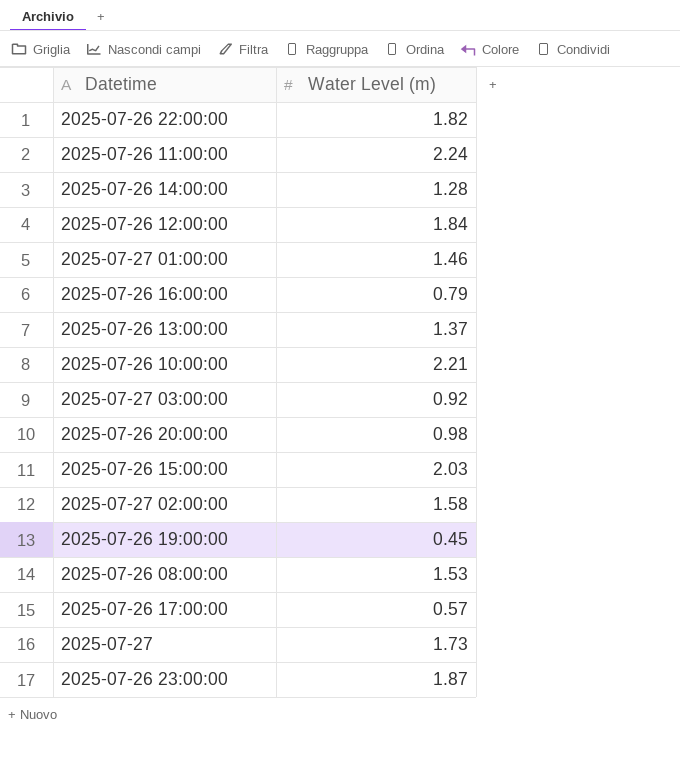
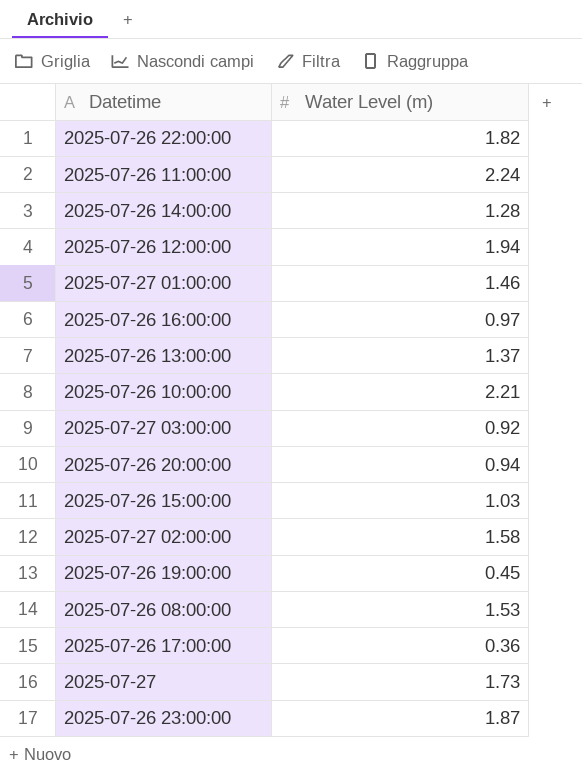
2025-07-26 12:00:00 | Water Level (m): 1.84 -> 1.94
2025-07-26 16:00:00 | Water Level (m): 0.79 -> 0.97
2025-07-26 20:00:00 | Water Level (m): 0.98 -> 0.94
2025-07-26 15:00:00 | Water Level (m): 2.03 -> 1.03
2025-07-26 17:00:00 | Water Level (m): 0.57 -> 0.36

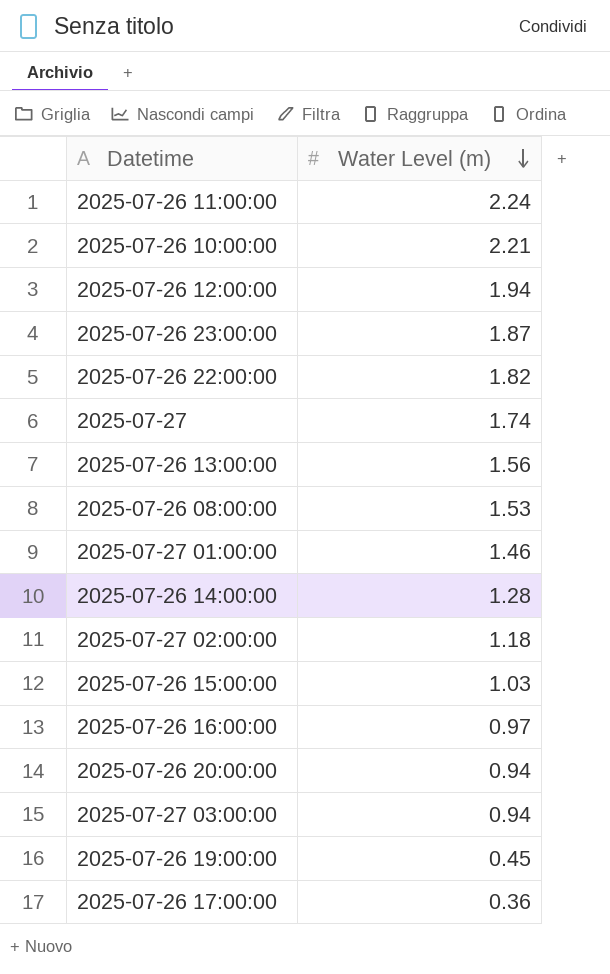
row order: none -> Water Level (m) descending
2025-07-27 | Water Level (m): 1.73 -> 1.74
2025-07-26 13:00:00 | Water Level (m): 1.37 -> 1.56
2025-07-27 02:00:00 | Water Level (m): 1.58 -> 1.18
2025-07-27 03:00:00 | Water Level (m): 0.92 -> 0.94

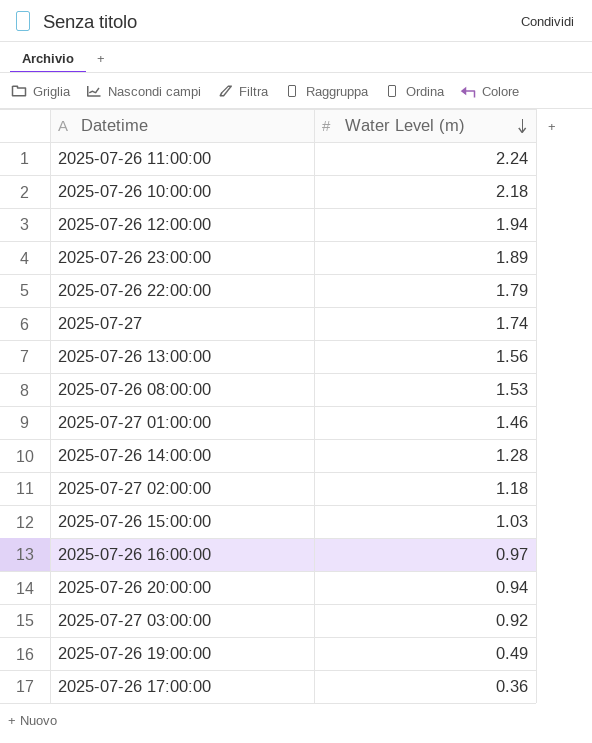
2025-07-26 10:00:00 | Water Level (m): 2.21 -> 2.18
2025-07-26 23:00:00 | Water Level (m): 1.87 -> 1.89
2025-07-26 22:00:00 | Water Level (m): 1.82 -> 1.79
2025-07-27 03:00:00 | Water Level (m): 0.94 -> 0.92
2025-07-26 19:00:00 | Water Level (m): 0.45 -> 0.49

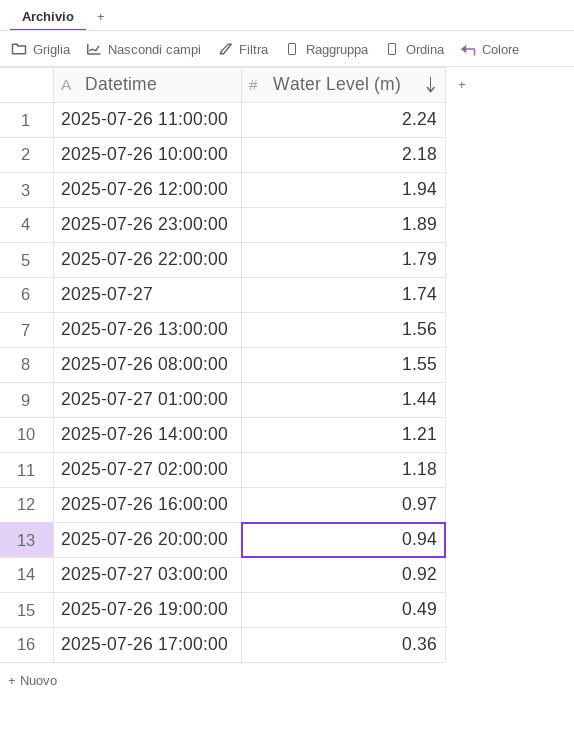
row 2025-07-26 15:00:00: 1.03 -> none
2025-07-26 08:00:00 | Water Level (m): 1.53 -> 1.55
2025-07-27 01:00:00 | Water Level (m): 1.46 -> 1.44
2025-07-26 14:00:00 | Water Level (m): 1.28 -> 1.21

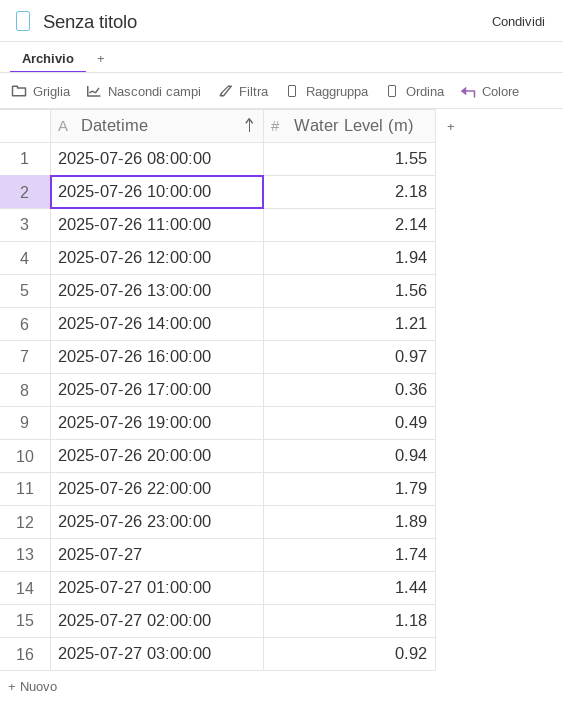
row order: Water Level (m) descending -> Datetime ascending
2025-07-26 11:00:00 | Water Level (m): 2.24 -> 2.14

